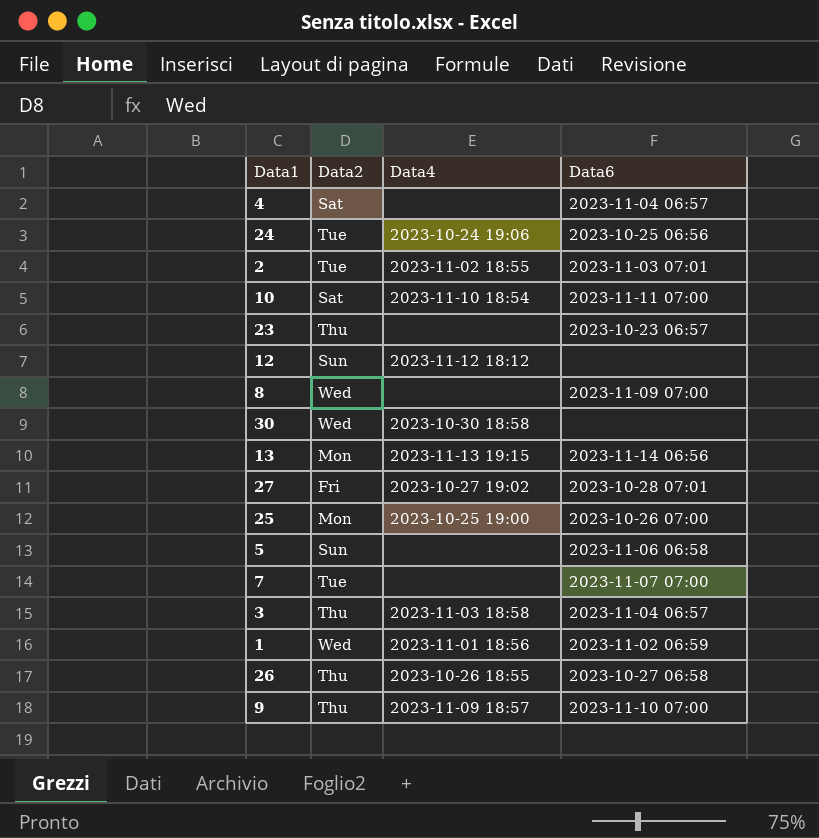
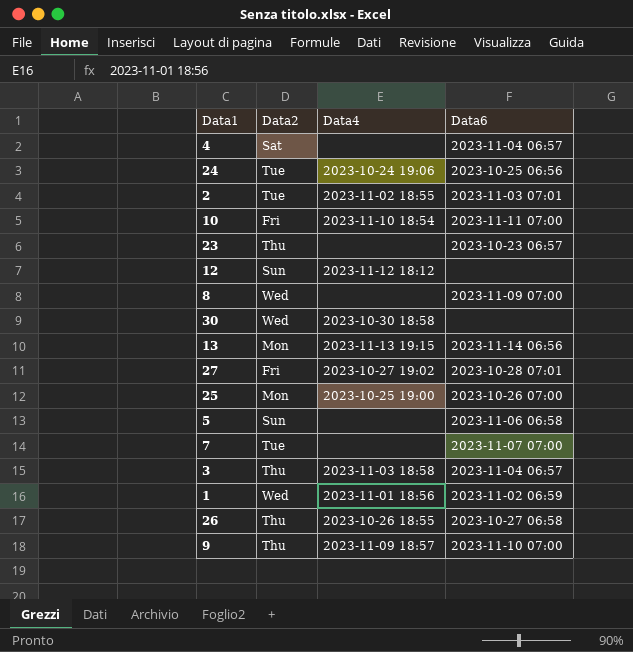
10 | Data2: Sat -> Fri

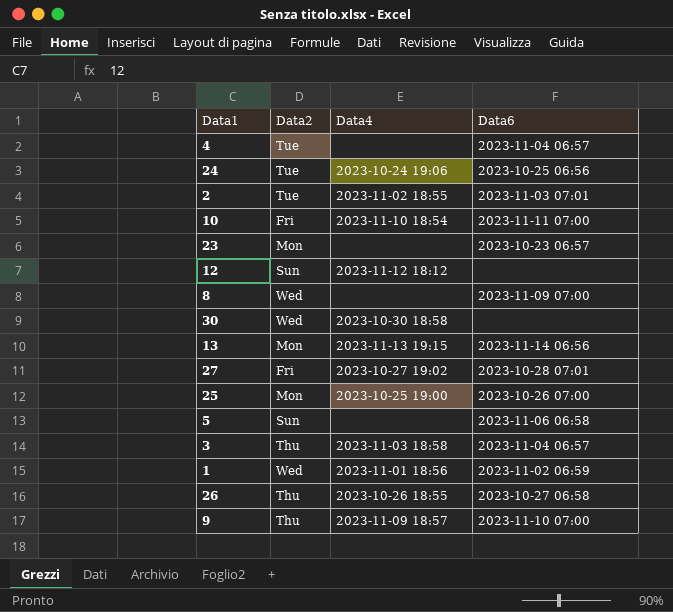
row 7: Tue | none | 2023-11-07 07:00 -> none
4 | Data2: Sat -> Tue
23 | Data2: Thu -> Mon

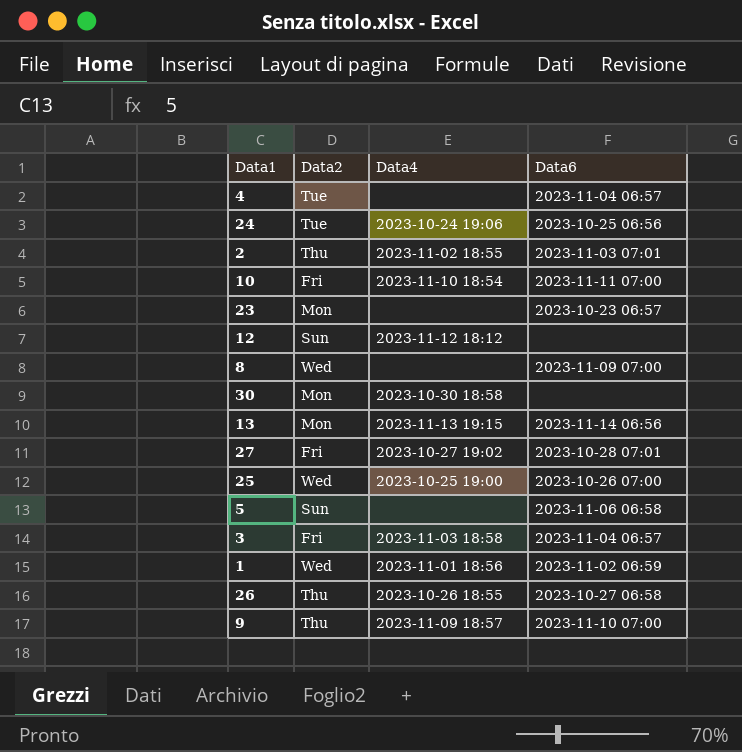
2 | Data2: Tue -> Thu
30 | Data2: Wed -> Mon
25 | Data2: Mon -> Wed
3 | Data2: Thu -> Fri

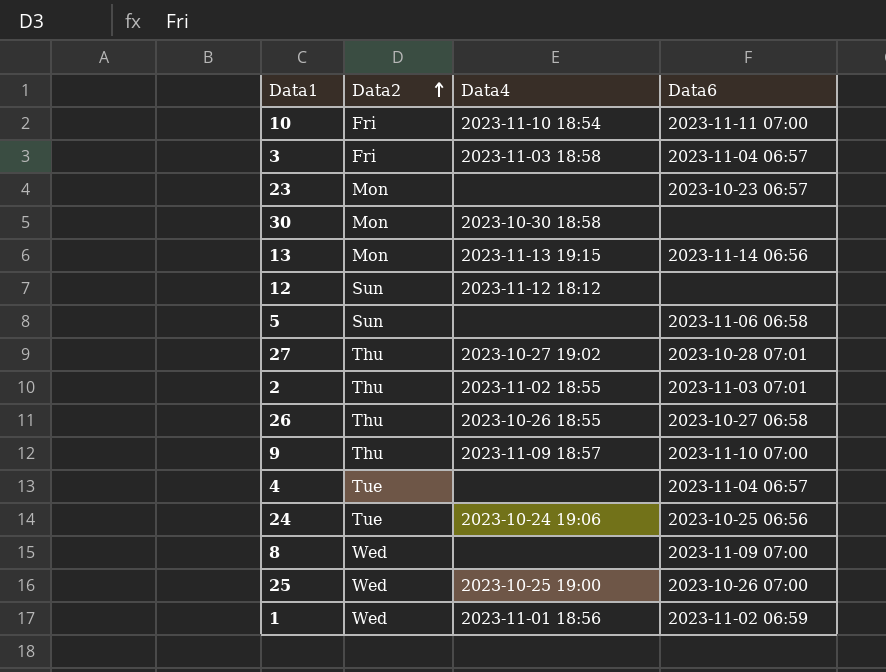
row order: none -> Data2 ascending
27 | Data2: Fri -> Thu

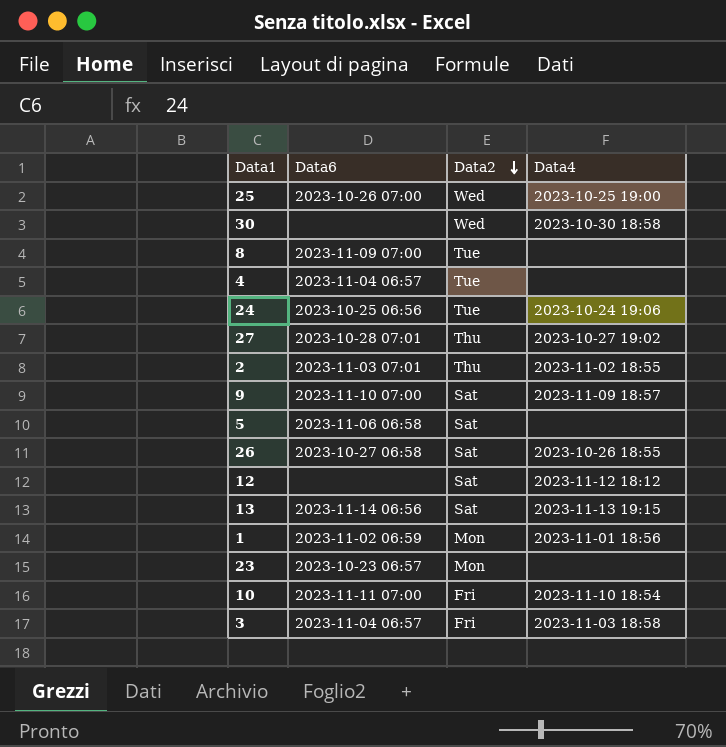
row order: Data2 ascending -> Data2 descending
column Data6 | position: 4 -> 2
30 | Data2: Mon -> Wed
8 | Data2: Wed -> Tue
9 | Data2: Thu -> Sat
5 | Data2: Sun -> Sat
26 | Data2: Thu -> Sat
12 | Data2: Sun -> Sat
13 | Data2: Mon -> Sat
1 | Data2: Wed -> Mon

